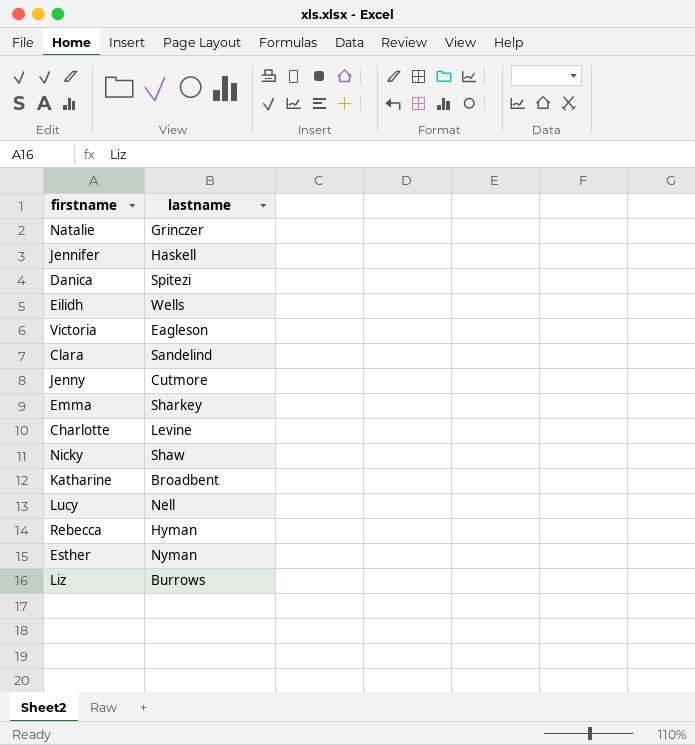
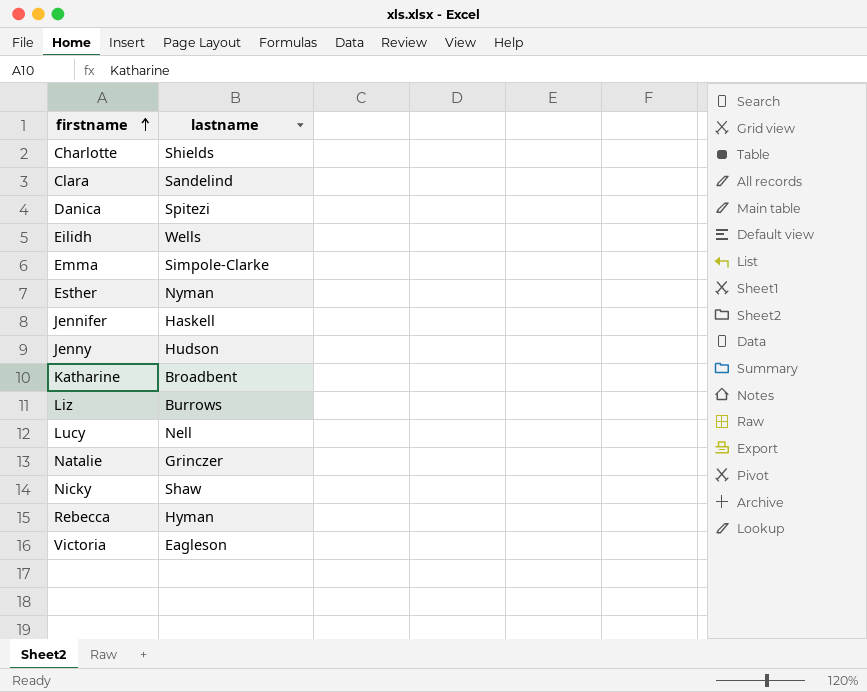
row order: none -> firstname ascending
Charlotte | lastname: Levine -> Shields
Emma | lastname: Sharkey -> Simpole-Clarke
Jenny | lastname: Cutmore -> Hudson

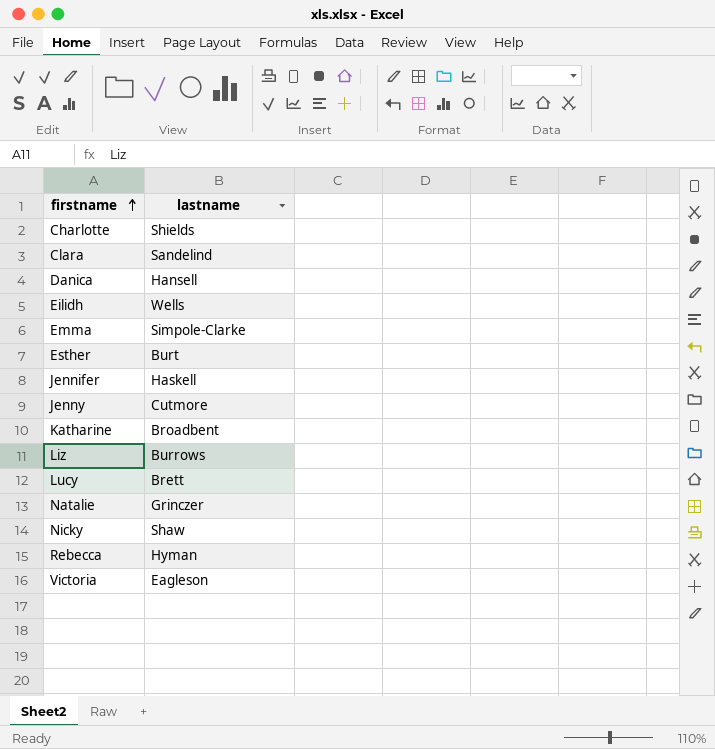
Danica | lastname: Spitezi -> Hansell
Esther | lastname: Nyman -> Burt
Jenny | lastname: Hudson -> Cutmore
Lucy | lastname: Nell -> Brett

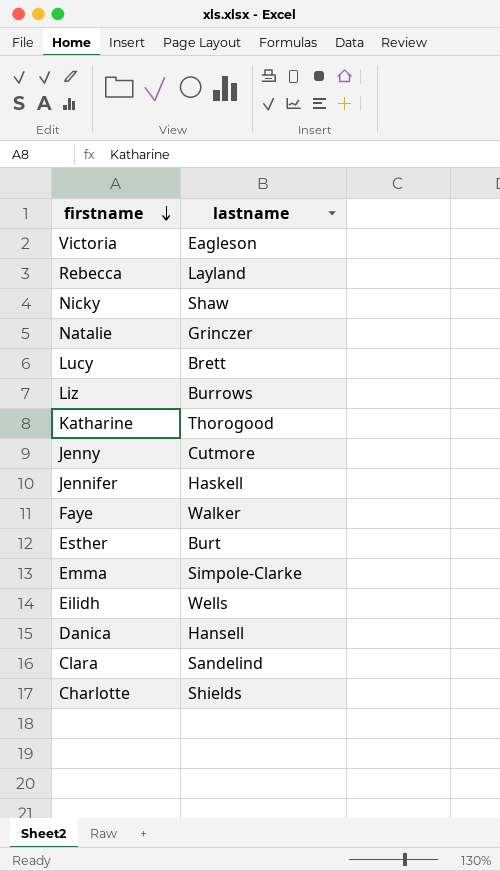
row order: firstname ascending -> firstname descending
Rebecca | lastname: Hyman -> Layland
Katharine | lastname: Broadbent -> Thorogood
row Faye: none -> Walker

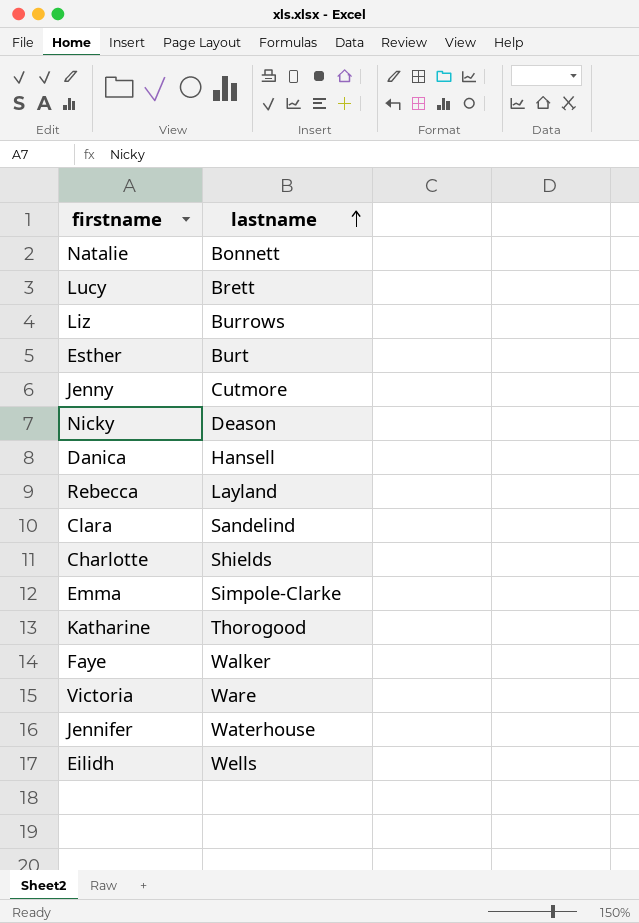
row order: firstname descending -> lastname ascending
Natalie | lastname: Grinczer -> Bonnett
Nicky | lastname: Shaw -> Deason
Victoria | lastname: Eagleson -> Ware
Jennifer | lastname: Haskell -> Waterhouse

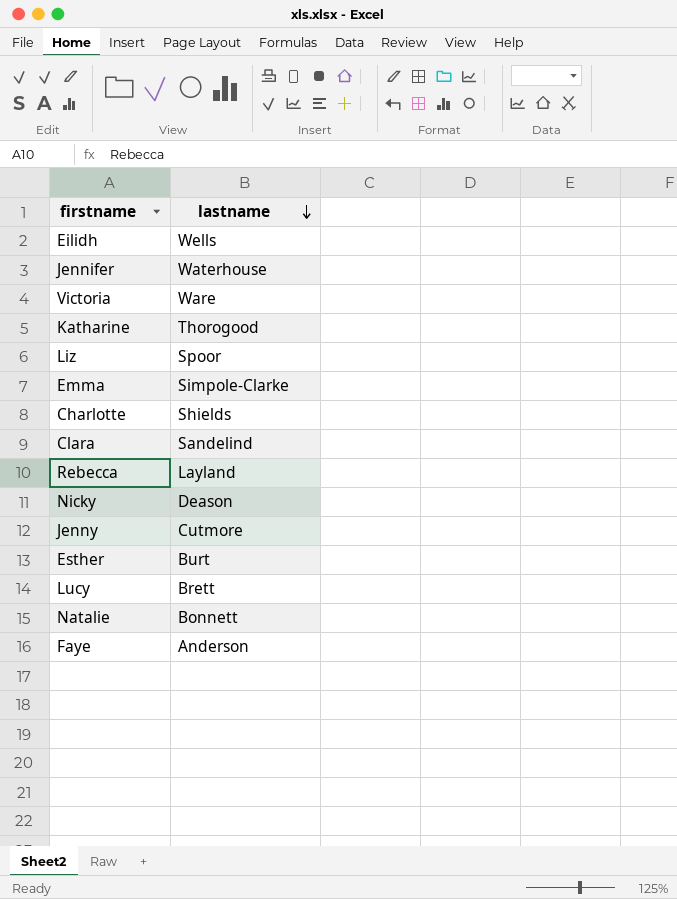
row order: lastname ascending -> lastname descending
row Danica: Hansell -> none
Liz | lastname: Burrows -> Spoor
Faye | lastname: Walker -> Anderson

